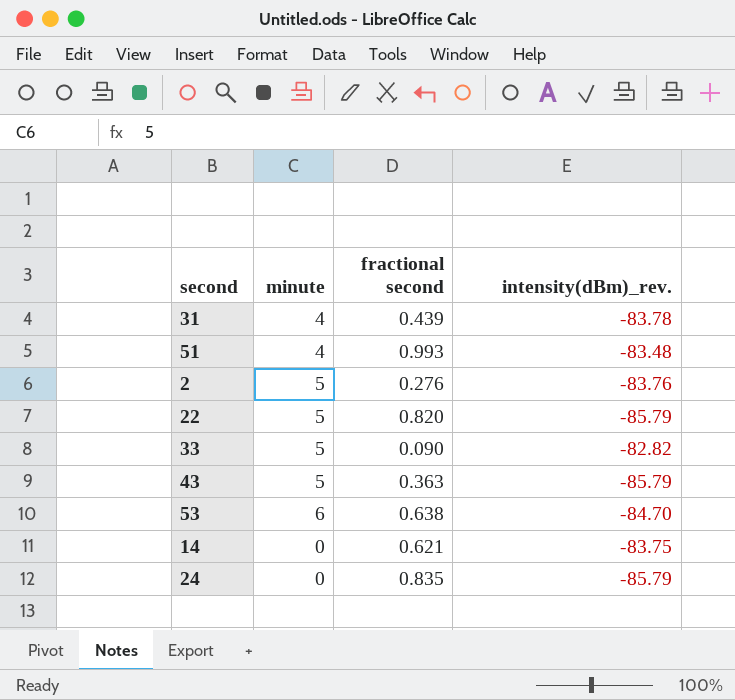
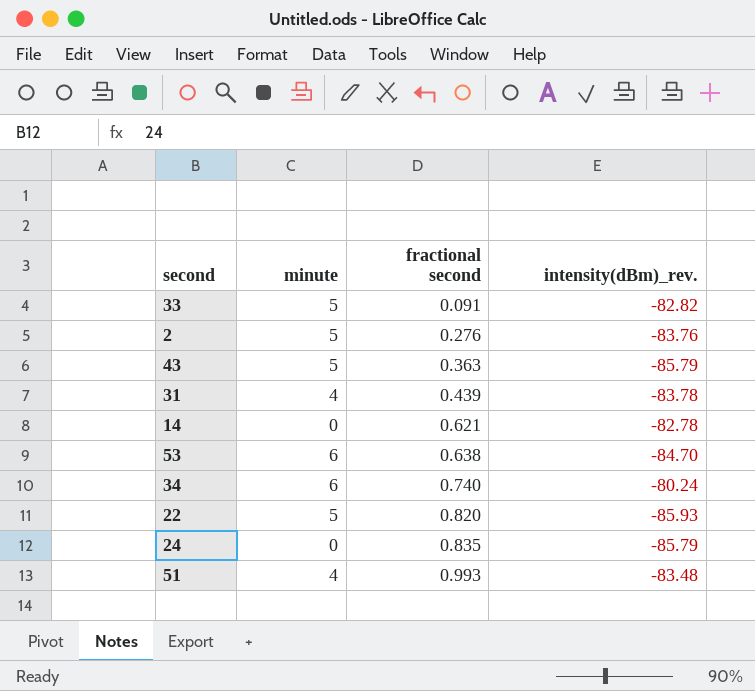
row order: none -> fractional second ascending
33 | fractional second: 0.090 -> 0.091
14 | intensity(dBm)_rev.: -83.75 -> -82.78
row 34: none -> 6 | 0.740 | -80.24
22 | intensity(dBm)_rev.: -85.79 -> -85.93

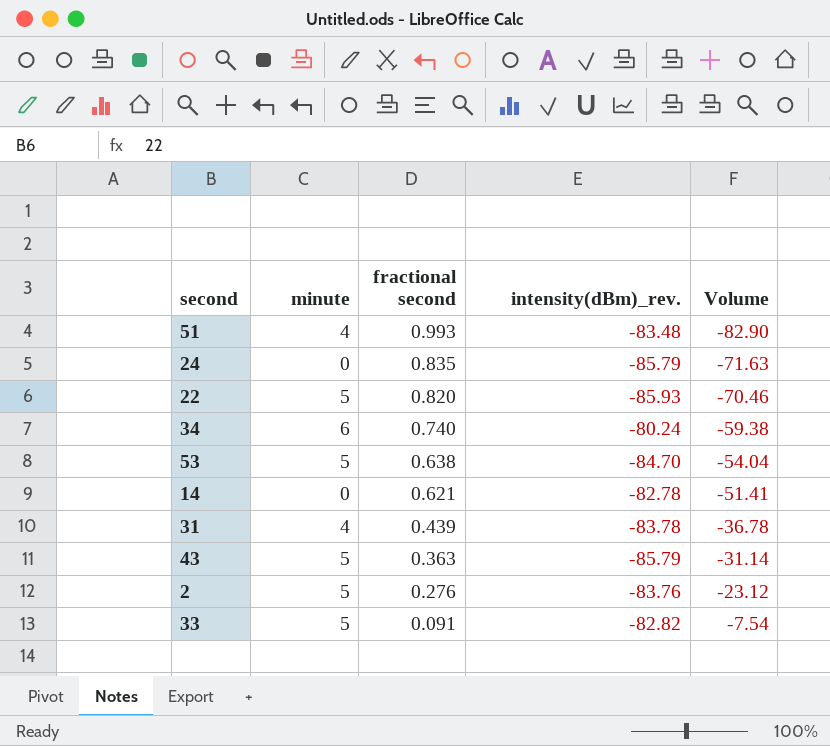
row order: fractional second ascending -> fractional second descending
column Volume | formula: none -> [fractional second] * [intensity(dBm)_rev.]
53 | minute: 6 -> 5

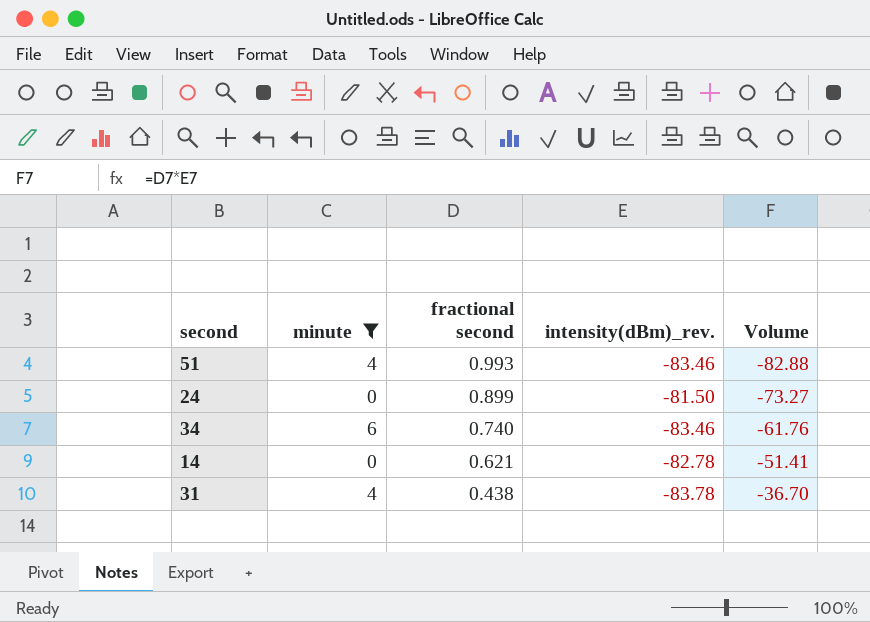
filter: none -> minute != 5
51 | intensity(dBm)_rev.: -83.48 -> -83.46
51 | Volume: -82.90 -> -82.88
24 | fractional second: 0.835 -> 0.899
24 | intensity(dBm)_rev.: -85.79 -> -81.50
24 | Volume: -71.63 -> -73.27
34 | intensity(dBm)_rev.: -80.24 -> -83.46
34 | Volume: -59.38 -> -61.76
31 | fractional second: 0.439 -> 0.438
31 | Volume: -36.78 -> -36.70

